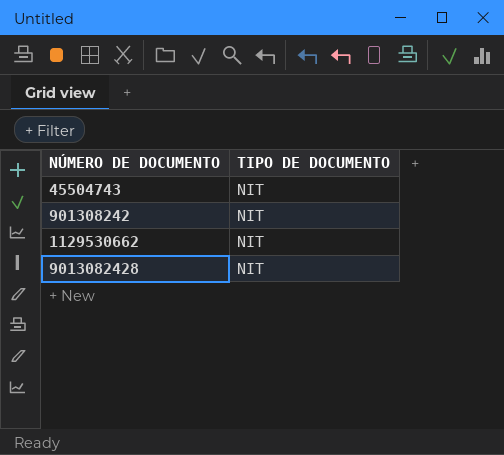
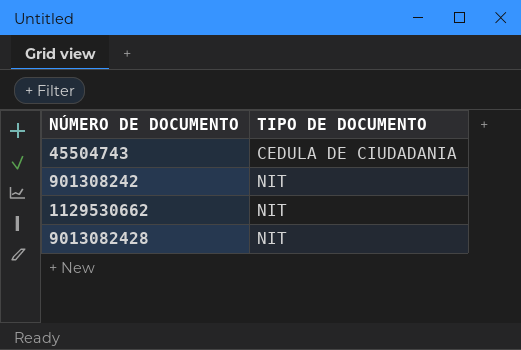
45504743 | TIPO DE DOCUMENTO: NIT -> CEDULA DE CIUDADANIA

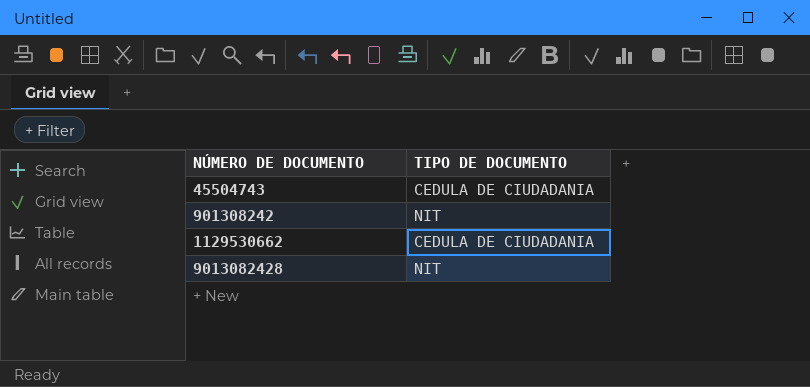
1129530662 | TIPO DE DOCUMENTO: NIT -> CEDULA DE CIUDADANIA

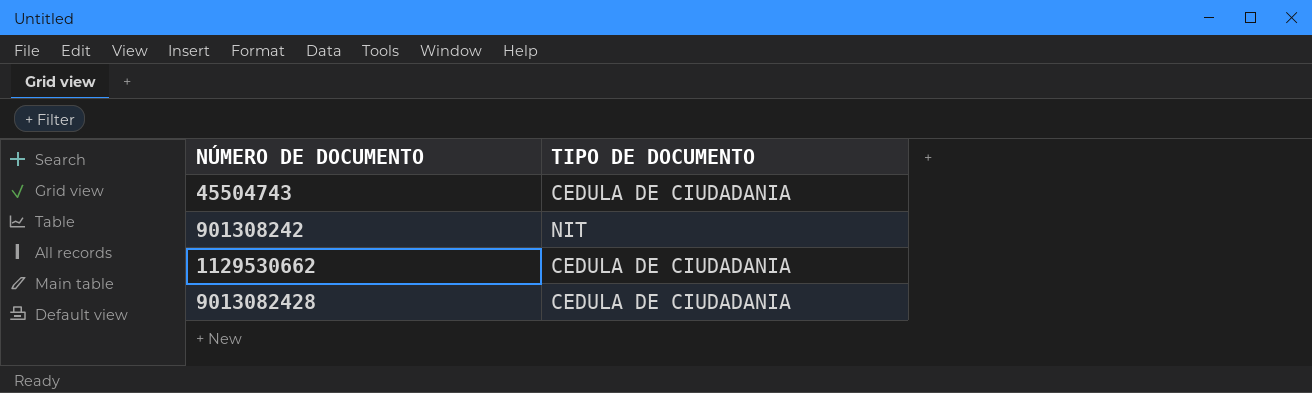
9013082428 | TIPO DE DOCUMENTO: NIT -> CEDULA DE CIUDADANIA

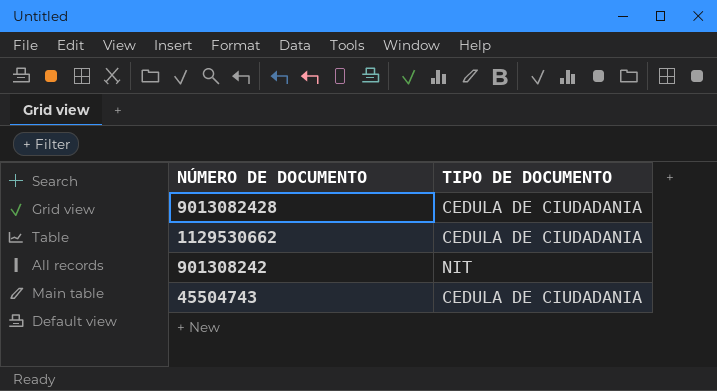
row order: NÚMERO DE DOCUMENTO ascending -> NÚMERO DE DOCUMENTO descending

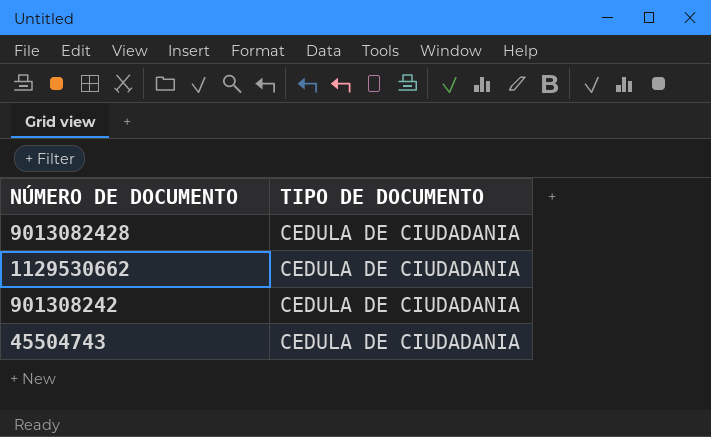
901308242 | TIPO DE DOCUMENTO: NIT -> CEDULA DE CIUDADANIA

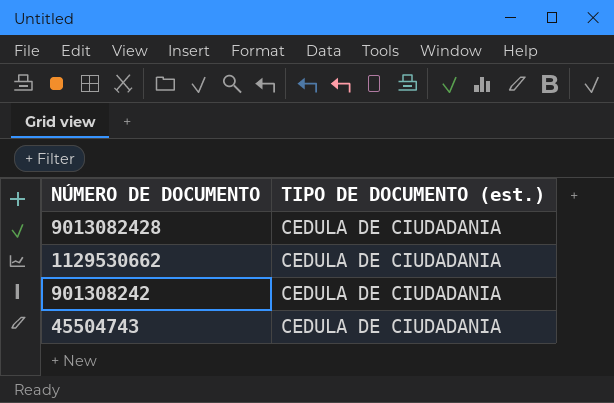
column name: TIPO DE DOCUMENTO -> TIPO DE DOCUMENTO (est.)

